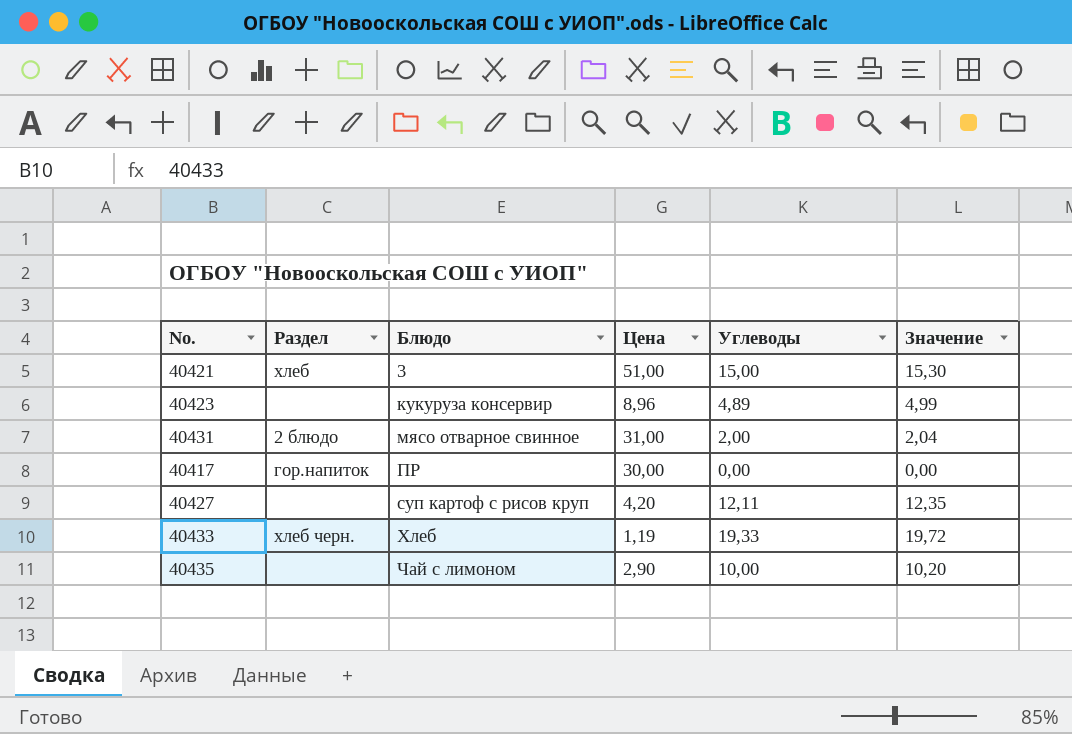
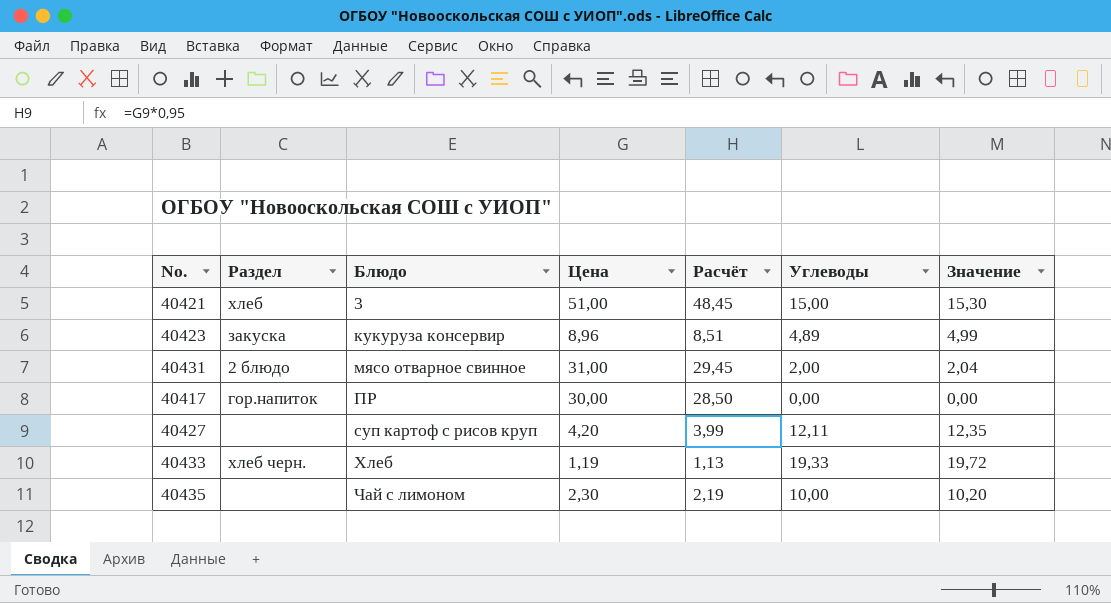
column Расчёт | formula: none -> [Цена] * 0,95
40423 | Раздел: none -> закуска
40435 | Цена: 2,90 -> 2,30

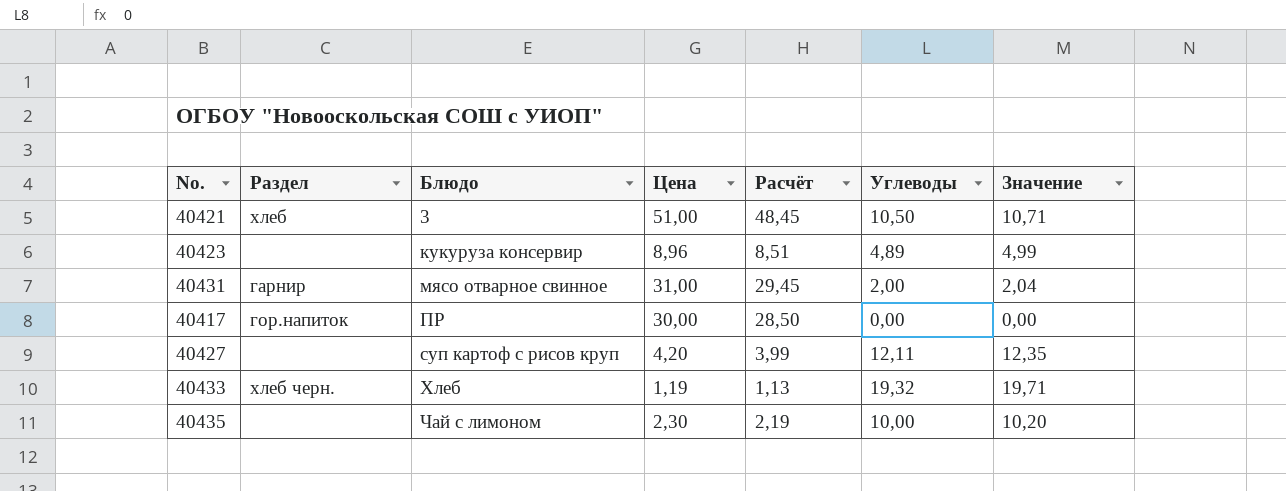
40421 | Углеводы: 15,00 -> 10,50
40421 | Значение: 15,30 -> 10,71
40423 | Раздел: закуска -> none
40431 | Раздел: 2 блюдо -> гарнир
40433 | Углеводы: 19,33 -> 19,32
40433 | Значение: 19,72 -> 19,71

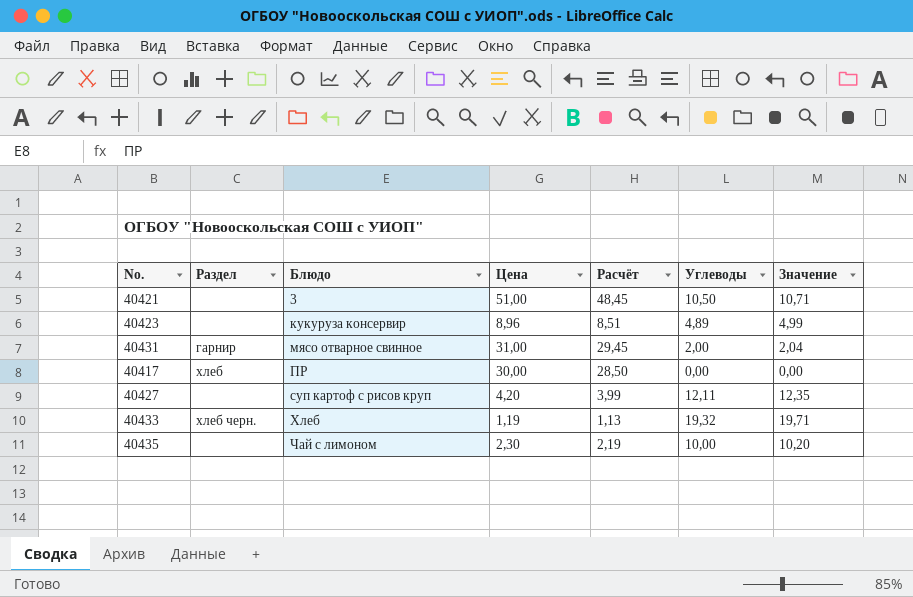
40421 | Раздел: хлеб -> none
40417 | Раздел: гор.напиток -> хлеб

